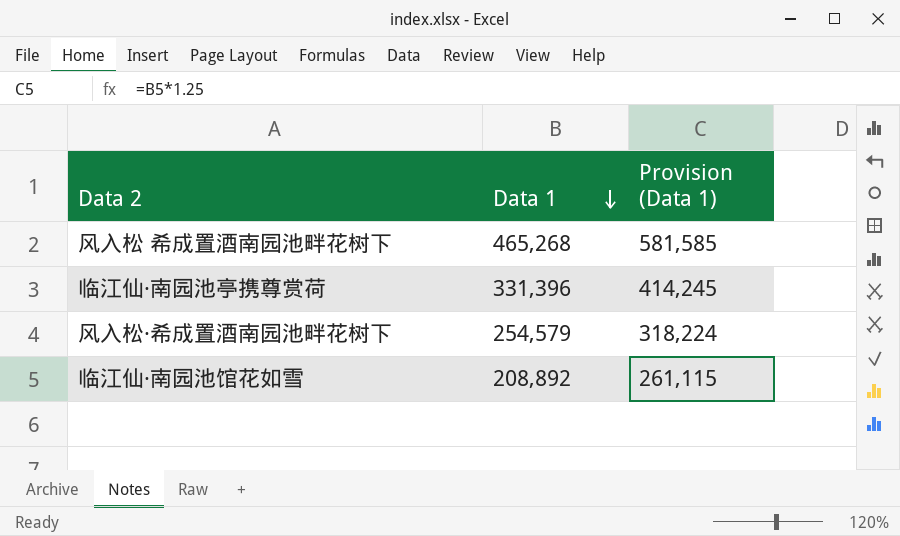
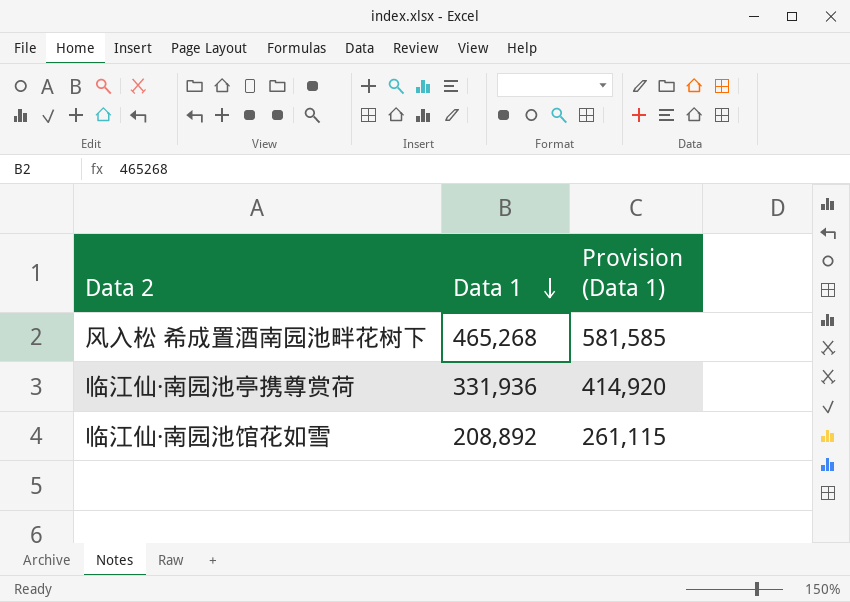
row 风入松·希成置酒南园池畔花树下: 254,579 | 318,224 -> none
临江仙·南园池亭携尊赏荷 | Data 1: 331,396 -> 331,936
临江仙·南园池亭携尊赏荷 | Provision (Data 1): 414,245 -> 414,920

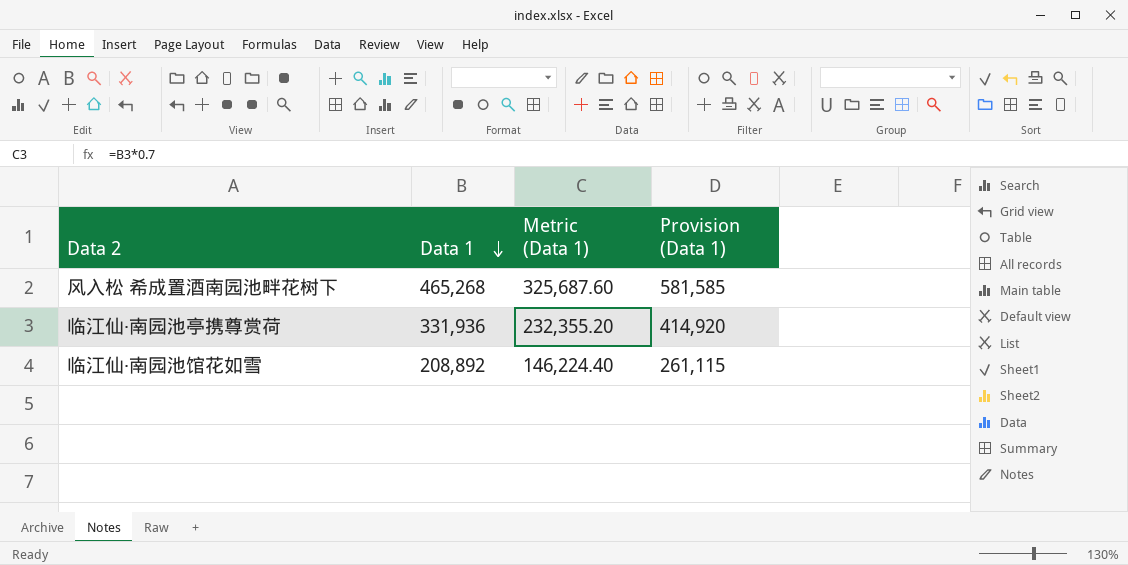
column Metric (Data 1) | formula: none -> [Data 1] * 0.7

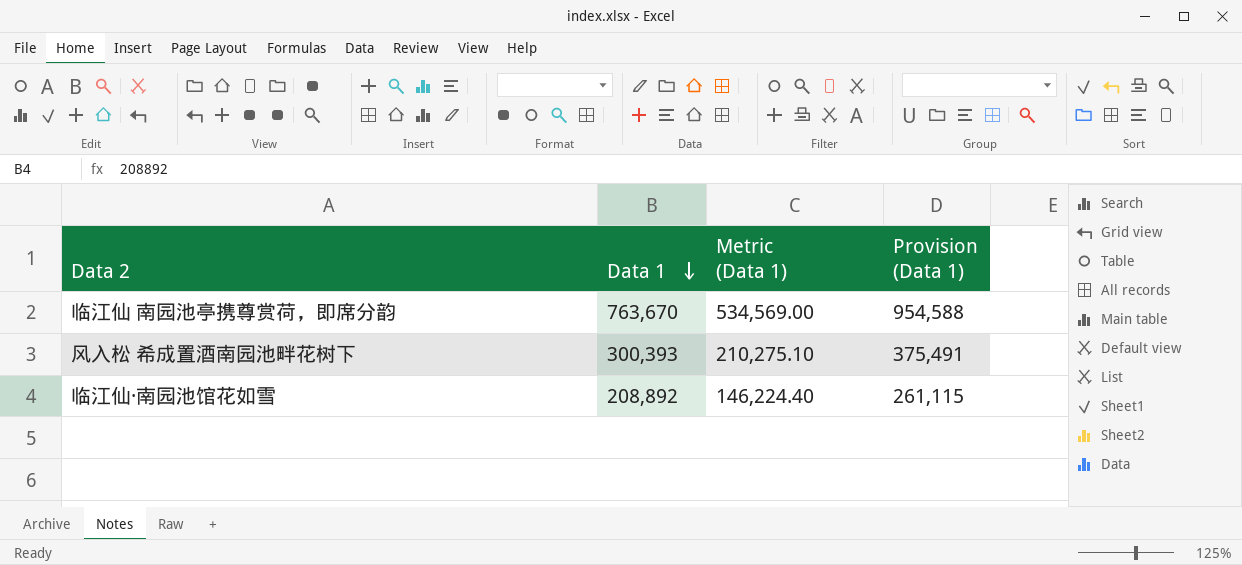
row 临江仙·南园池亭携尊赏荷: 331,936 | 232,355.20 | 414,920 -> none
row 临江仙 南园池亭携尊赏荷，即席分韵: none -> 763,670 | 534,569.00 | 954,588
风入松 希成置酒南园池畔花树下 | Data 1: 465,268 -> 300,393
风入松 希成置酒南园池畔花树下 | Metric (Data 1): 325,687.60 -> 210,275.10
风入松 希成置酒南园池畔花树下 | Provision (Data 1): 581,585 -> 375,491

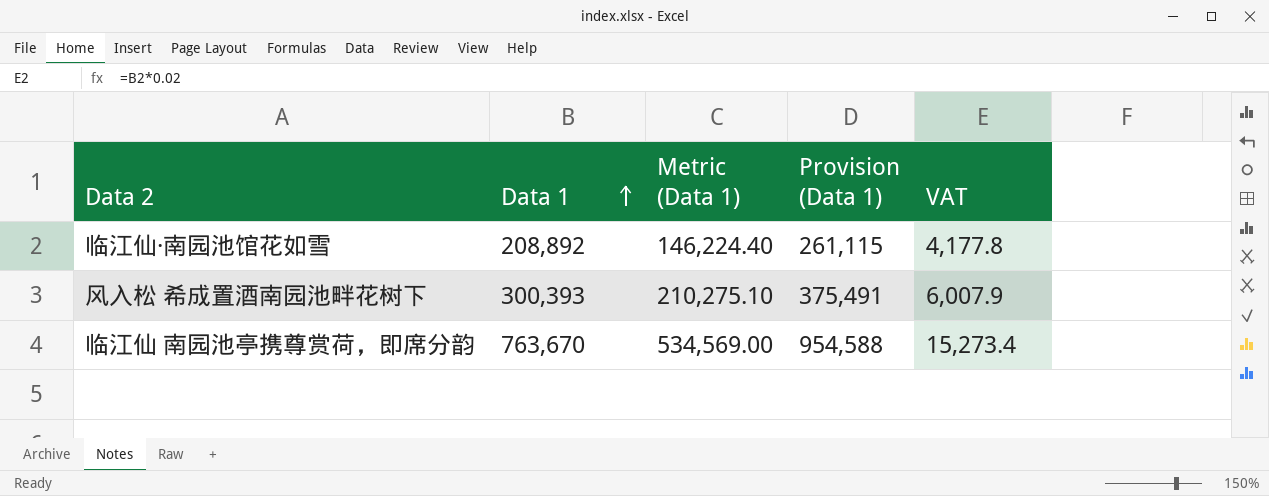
row order: Data 1 descending -> Data 1 ascending
column VAT | formula: none -> [Data 1] * 0.02

